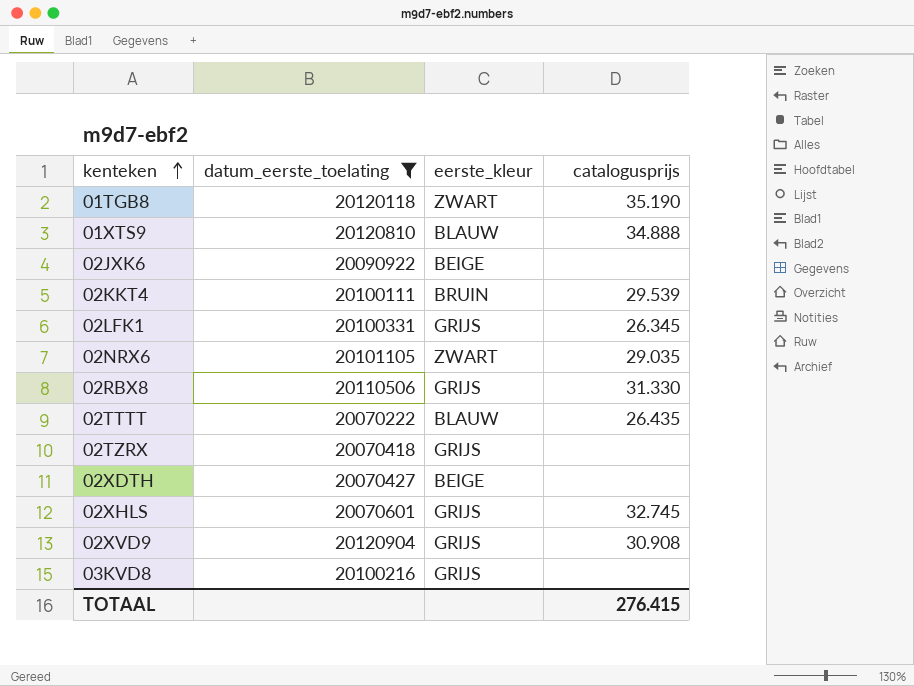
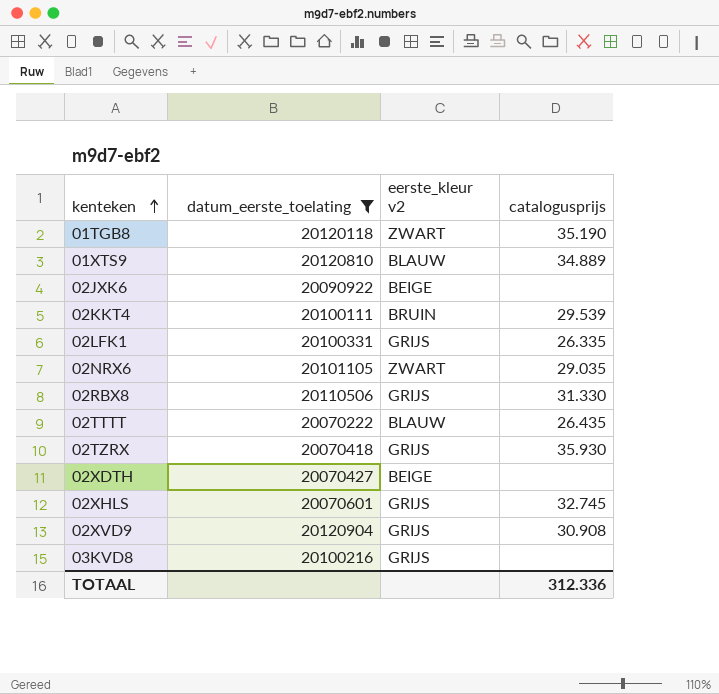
column name: eerste_kleur -> eerste_kleur v2
01XTS9 | catalogusprijs: 34.888 -> 34.889
02LFK1 | catalogusprijs: 26.345 -> 26.335
02TZRX | catalogusprijs: none -> 35.930
TOTAAL | catalogusprijs: 276.415 -> 312.336

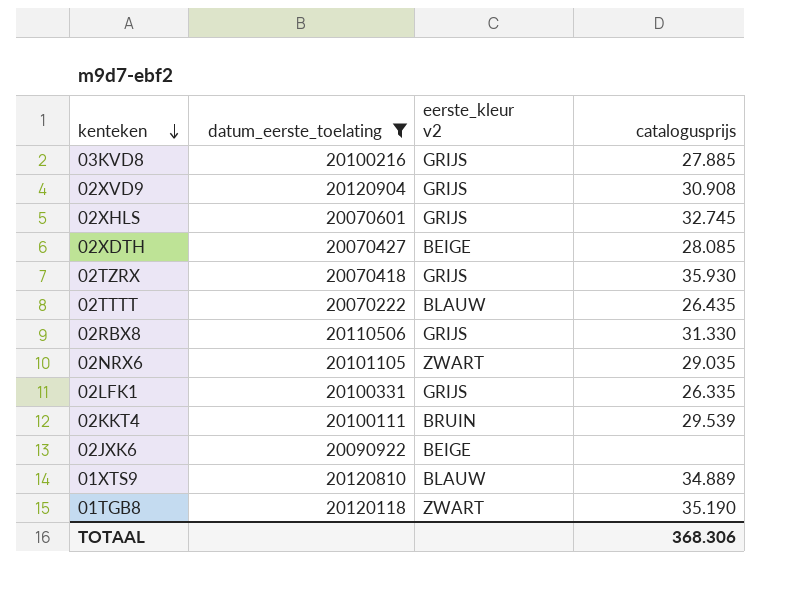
row order: kenteken ascending -> kenteken descending
03KVD8 | catalogusprijs: none -> 27.885
02XDTH | catalogusprijs: none -> 28.085
TOTAAL | catalogusprijs: 312.336 -> 368.306

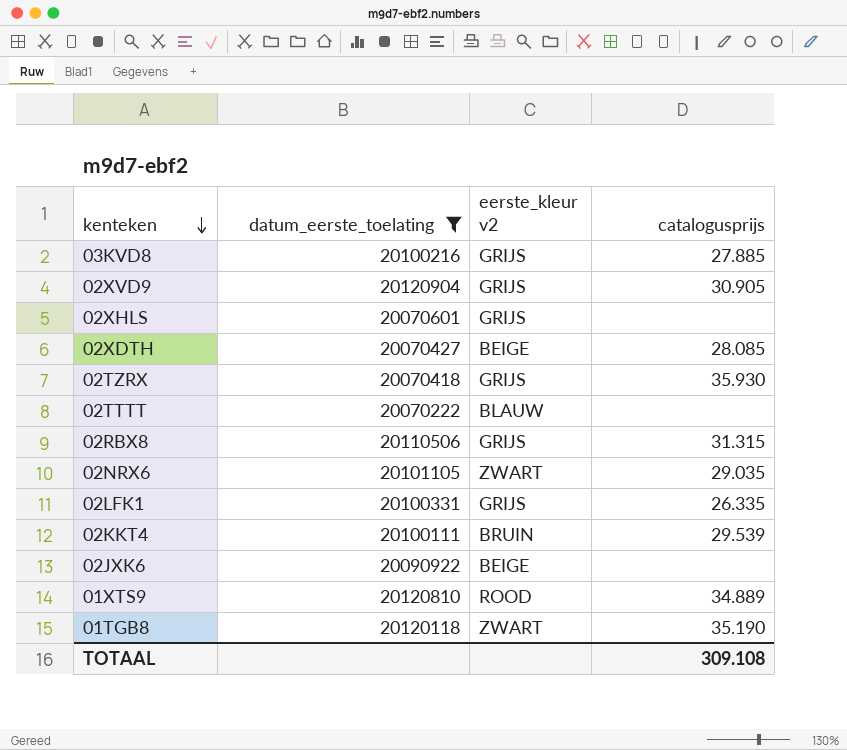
02XVD9 | catalogusprijs: 30.908 -> 30.905
02XHLS | catalogusprijs: 32.745 -> none
02TTTT | catalogusprijs: 26.435 -> none
02RBX8 | catalogusprijs: 31.330 -> 31.315
01XTS9 | eerste_kleur v2: BLAUW -> ROOD
TOTAAL | catalogusprijs: 368.306 -> 309.108

